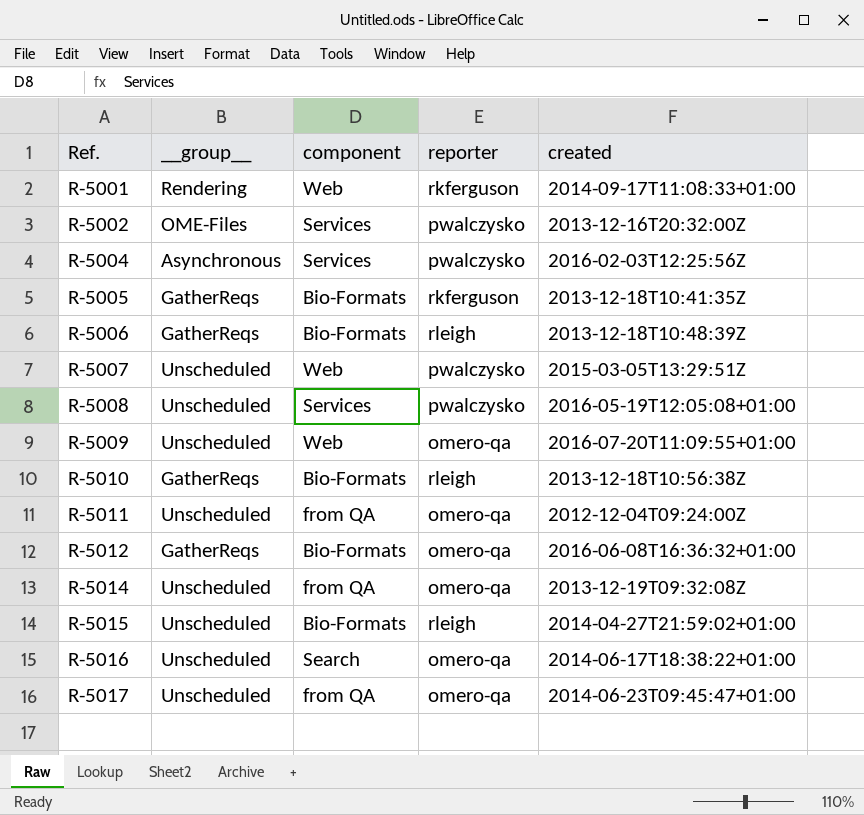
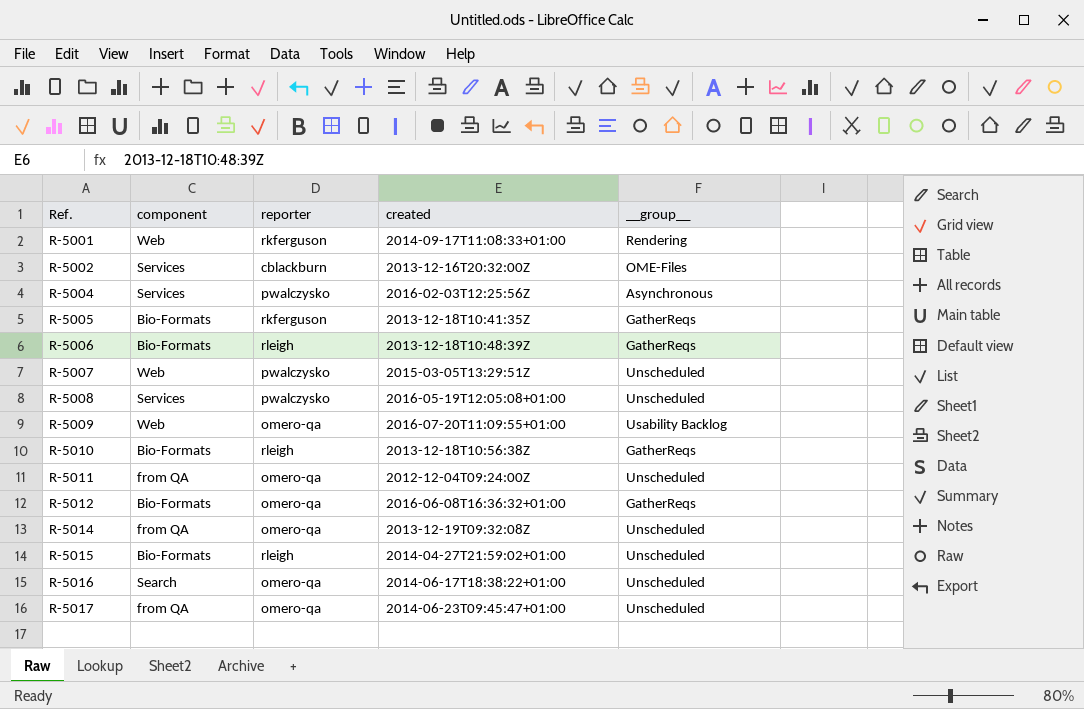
column __group__ | position: 2 -> 5
R-5002 | reporter: pwalczysko -> cblackburn
R-5009 | __group__: Unscheduled -> Usability Backlog

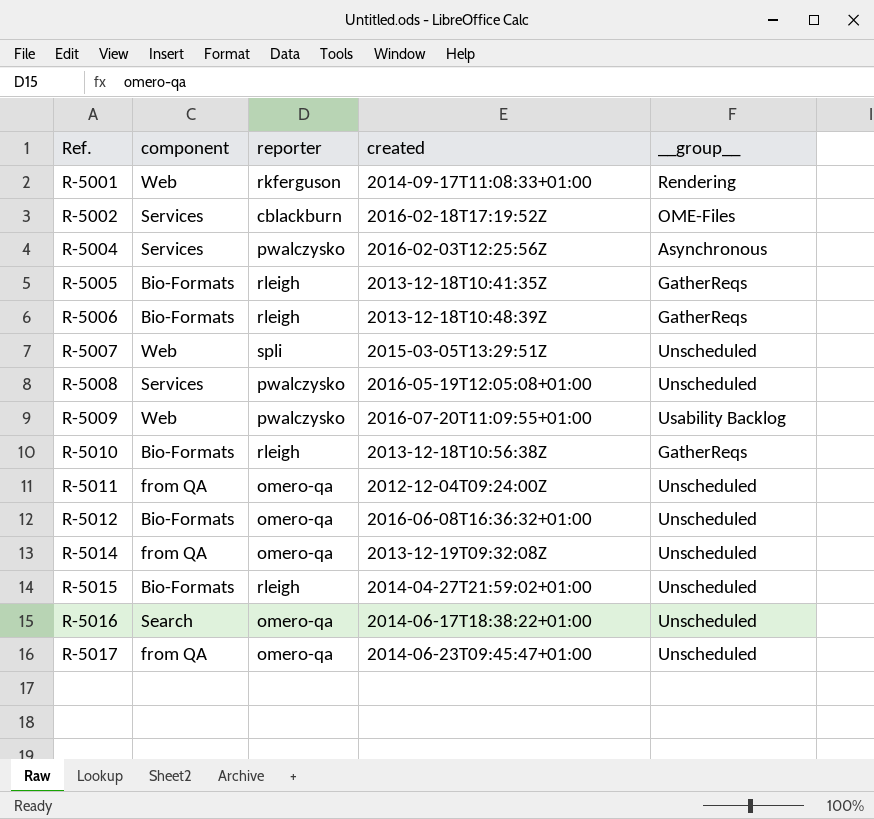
R-5002 | created: 2013-12-16T20:32:00Z -> 2016-02-18T17:19:52Z
R-5005 | reporter: rkferguson -> rleigh
R-5007 | reporter: pwalczysko -> spli
R-5009 | reporter: omero-qa -> pwalczysko
R-5012 | __group__: GatherReqs -> Unscheduled

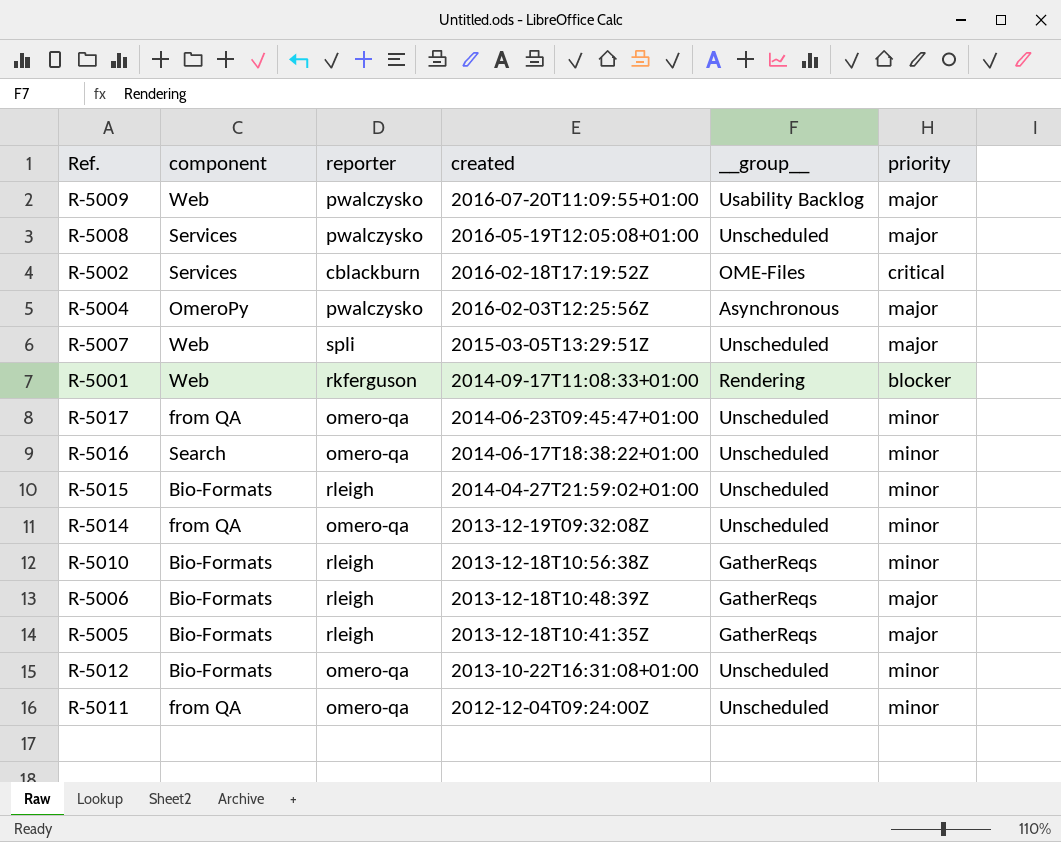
row order: Ref. ascending -> created descending
column priority | position: none -> 6
R-5004 | component: Services -> OmeroPy
R-5012 | created: 2016-06-08T16:36:32+01:00 -> 2013-10-22T16:31:08+01:00

